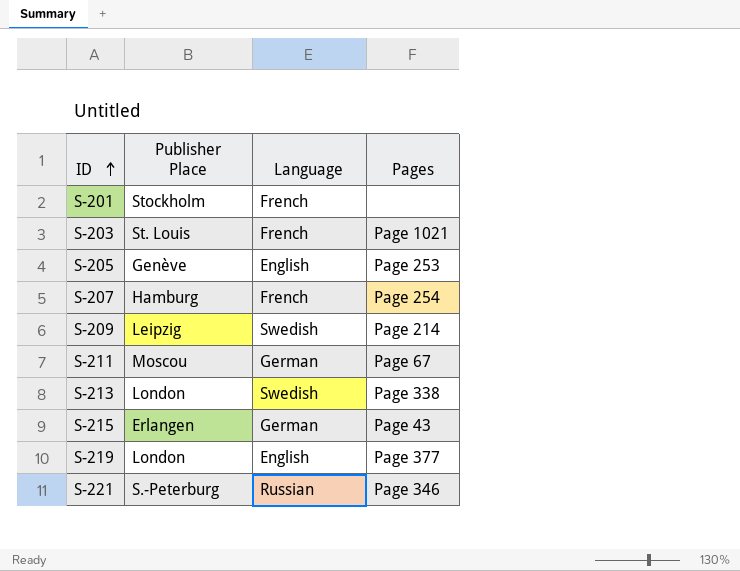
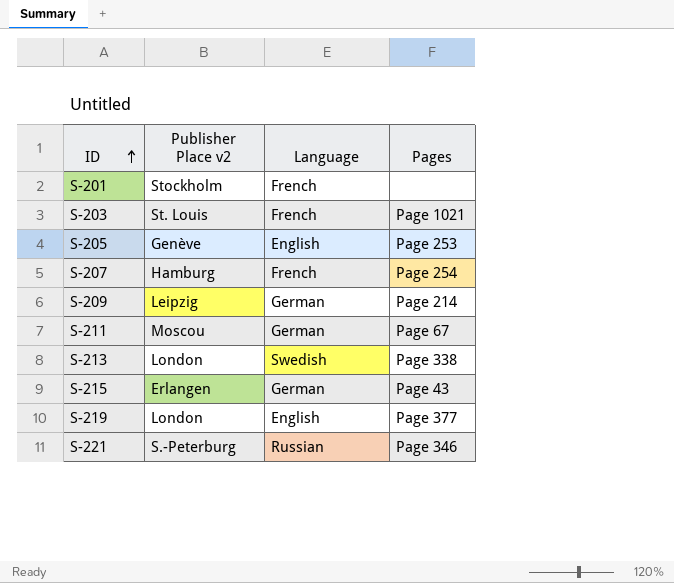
column name: Publisher Place -> Publisher Place v2
S-209 | Language: Swedish -> German

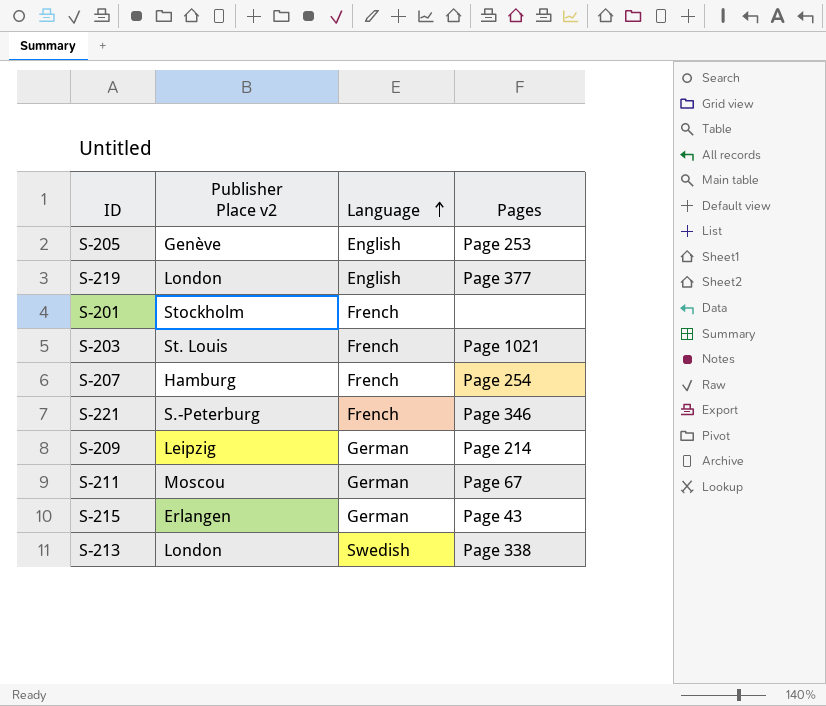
row order: ID ascending -> Language ascending
S-221 | Language: Russian -> French

